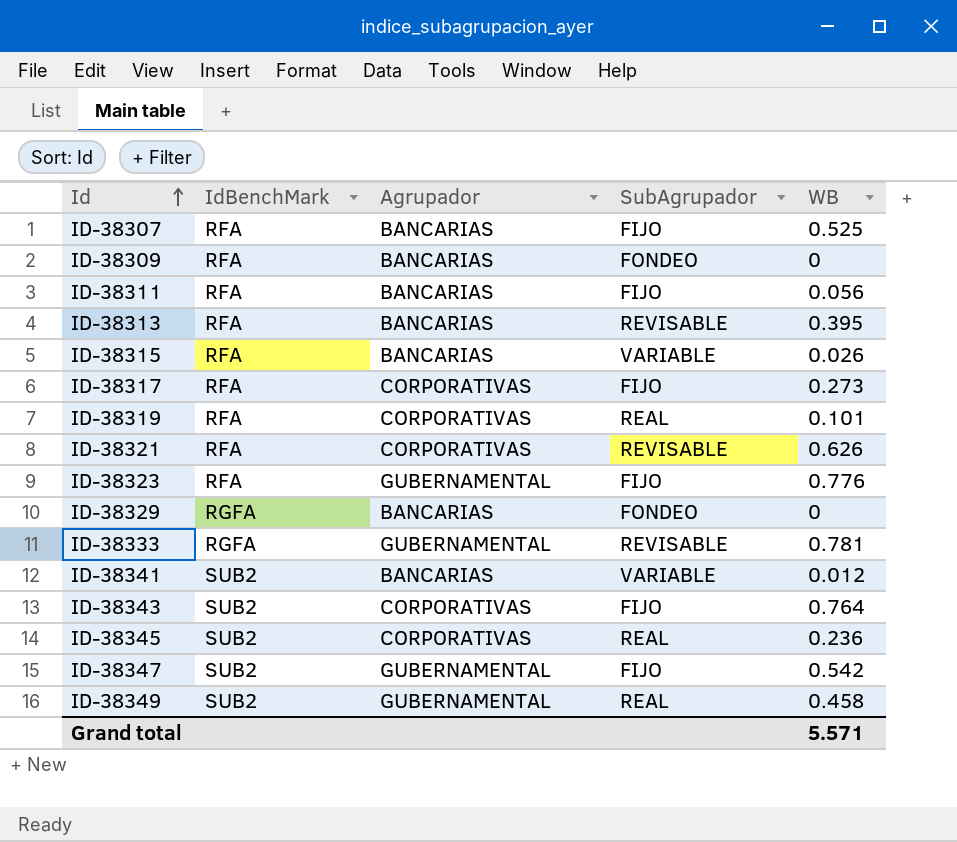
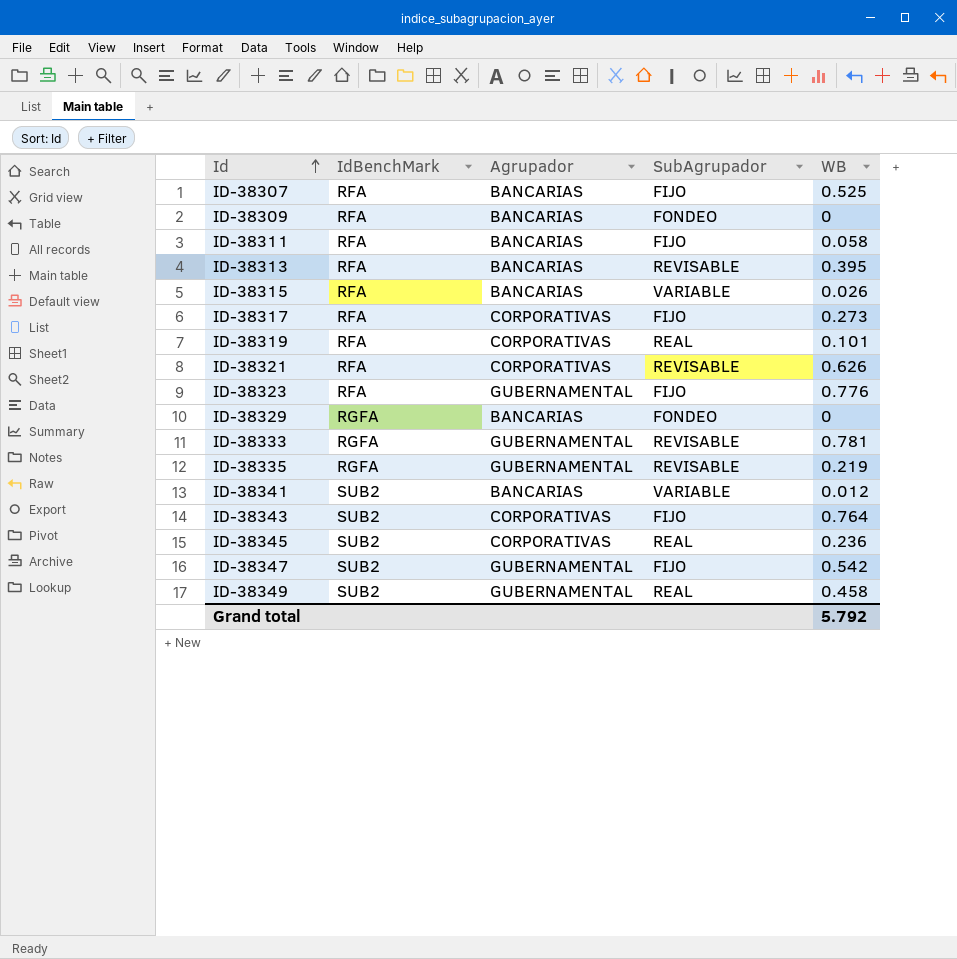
ID-38311 | WB: 0.056 -> 0.058
row ID-38335: none -> RGFA | GUBERNAMENTAL | REVISABLE | 0.219
Grand total | WB: 5.571 -> 5.792

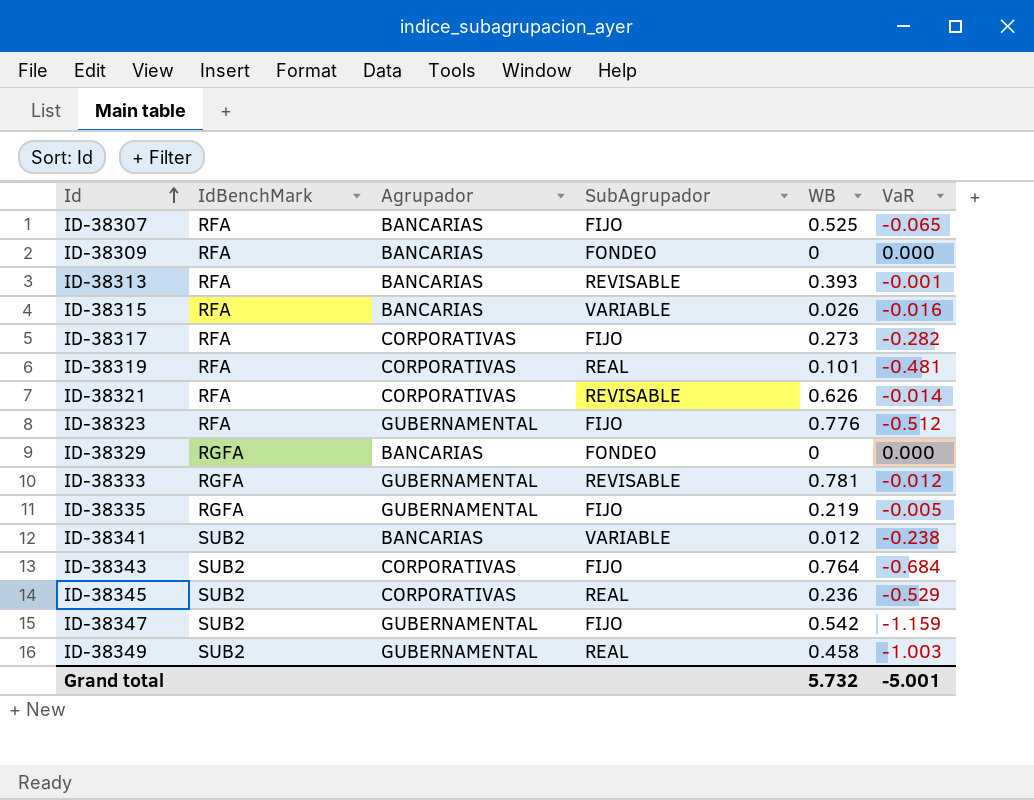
column VaR | position: none -> 6
row ID-38311: RFA | BANCARIAS | FIJO | 0.058 -> none
ID-38313 | WB: 0.395 -> 0.393
ID-38335 | SubAgrupador: REVISABLE -> FIJO
Grand total | WB: 5.792 -> 5.732

